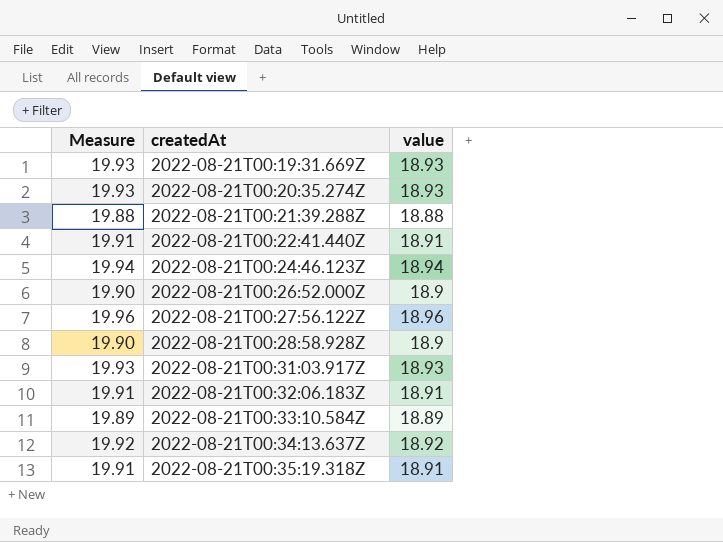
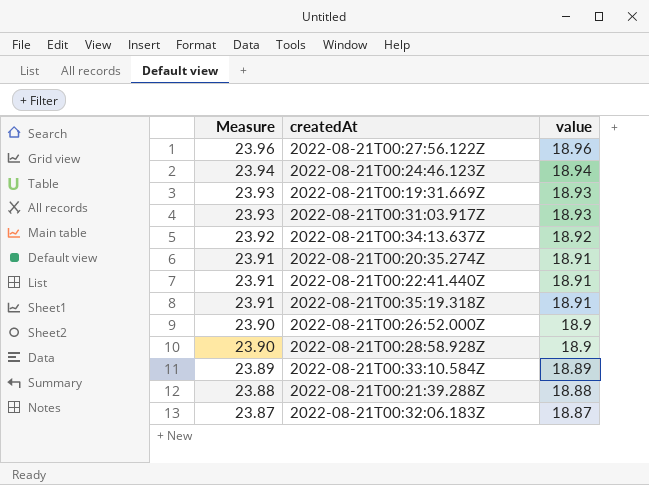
row order: createdAt ascending -> Measure descending
column Measure | formula: [value] + 1 -> [value] + 5
2022-08-21T00:20:35.274Z | value: 18.93 -> 18.91
2022-08-21T00:32:06.183Z | value: 18.91 -> 18.87

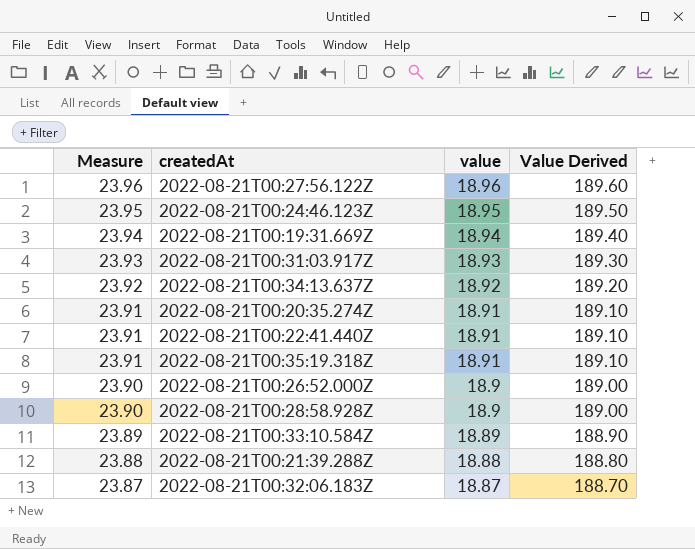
column Value Derived | formula: none -> [value] * 10
2022-08-21T00:24:46.123Z | Measure: 23.94 -> 23.95
2022-08-21T00:24:46.123Z | value: 18.94 -> 18.95
2022-08-21T00:19:31.669Z | Measure: 23.93 -> 23.94
2022-08-21T00:19:31.669Z | value: 18.93 -> 18.94

